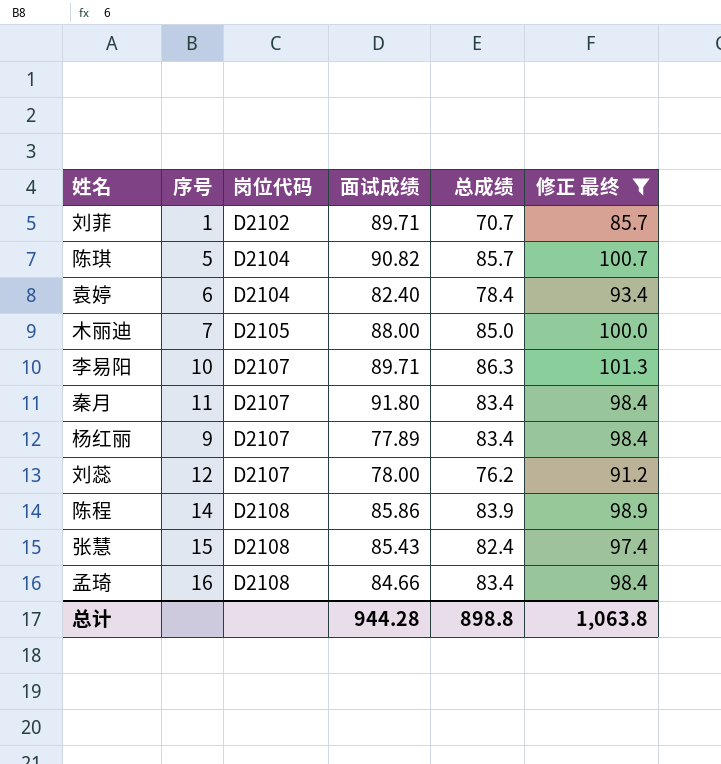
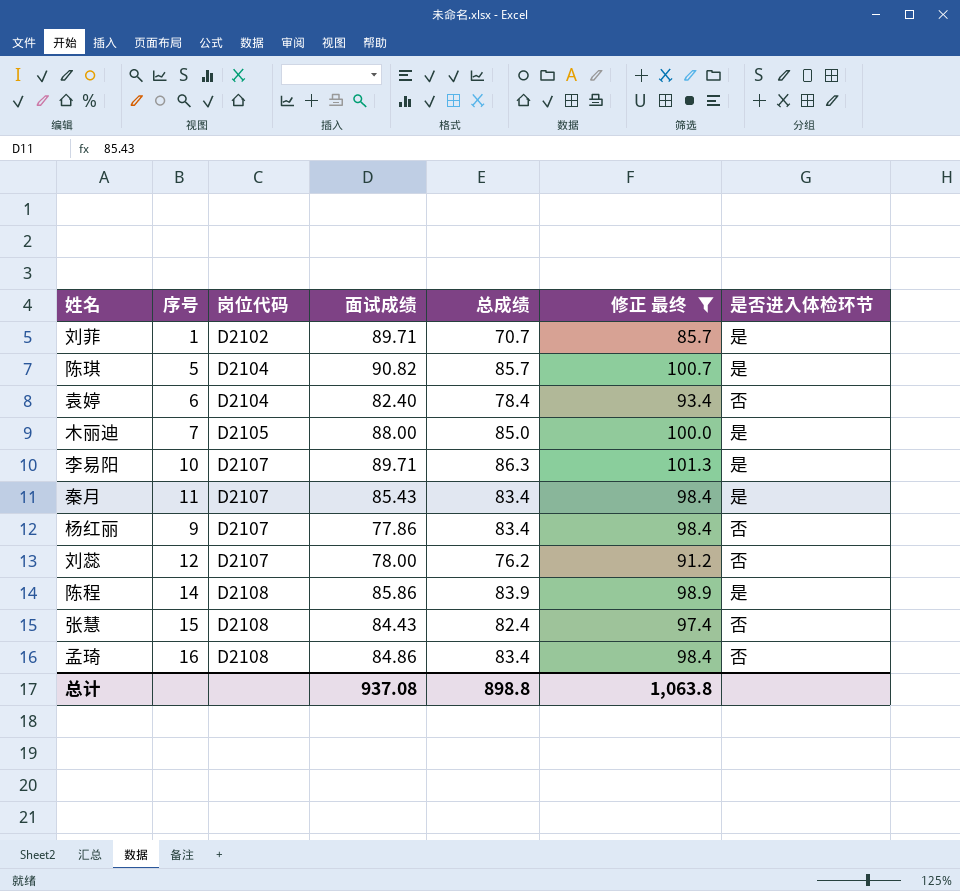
column 是否进入体检环节 | position: none -> 7
秦月 | 面试成绩: 91.80 -> 85.43
杨红丽 | 面试成绩: 77.89 -> 77.86
张慧 | 面试成绩: 85.43 -> 84.43
孟琦 | 面试成绩: 84.66 -> 84.86
总计 | 面试成绩: 944.28 -> 937.08

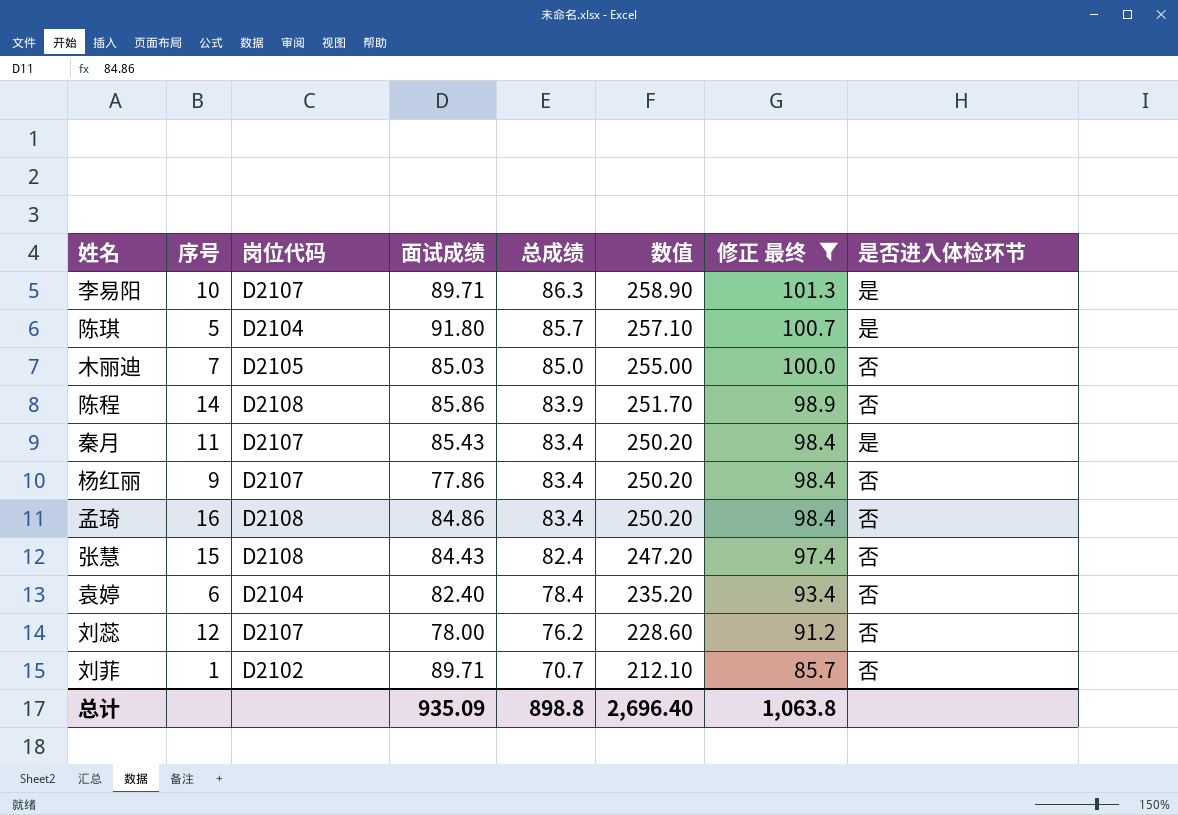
row order: 岗位代码 ascending -> 总成绩 descending
column 数值 | formula: none -> [总成绩] * 3
陈琪 | 面试成绩: 90.82 -> 91.80
木丽迪 | 面试成绩: 88.00 -> 85.03
木丽迪 | 是否进入体检环节: 是 -> 否
陈程 | 是否进入体检环节: 是 -> 否
刘菲 | 是否进入体检环节: 是 -> 否
总计 | 面试成绩: 937.08 -> 935.09

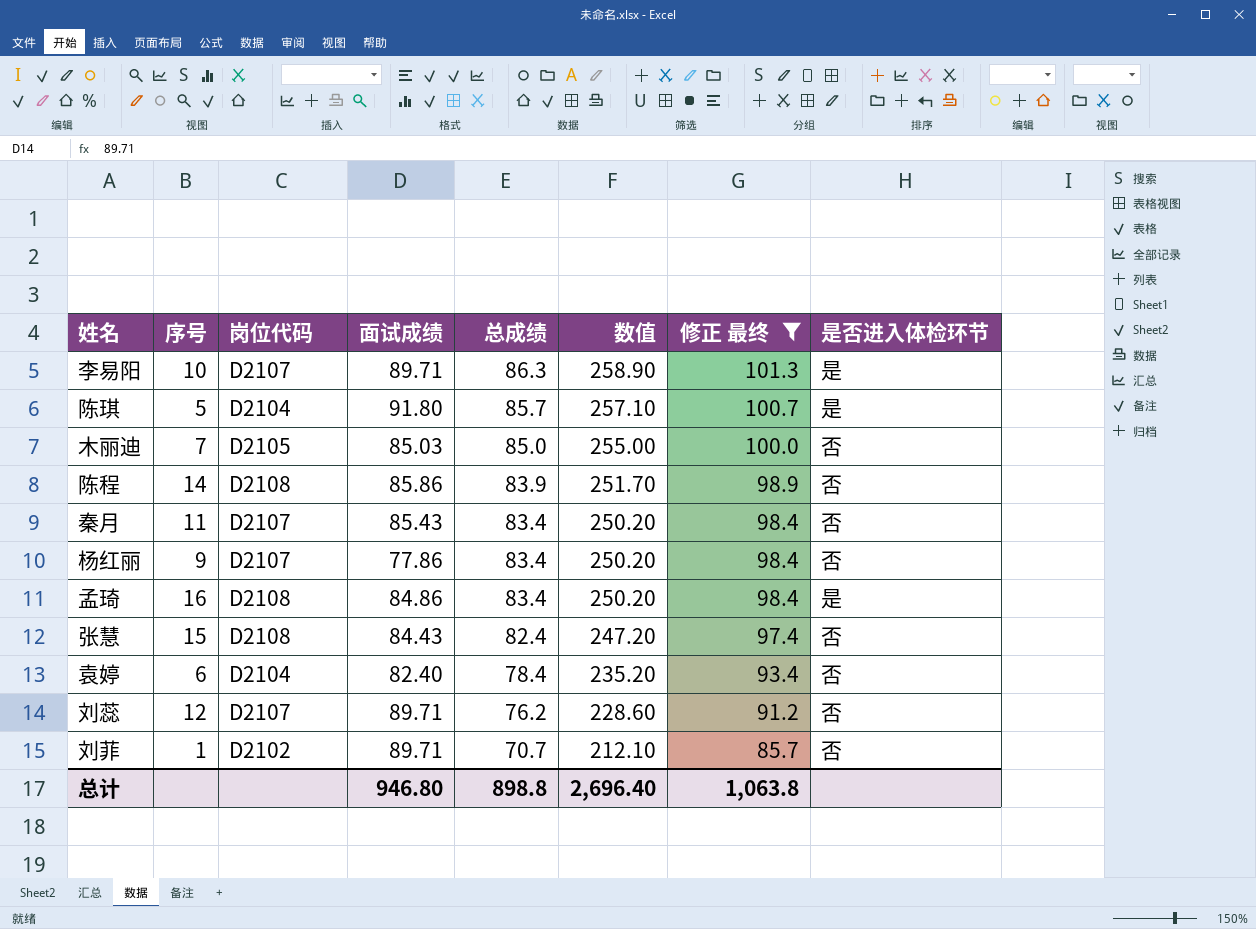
秦月 | 是否进入体检环节: 是 -> 否
孟琦 | 是否进入体检环节: 否 -> 是
刘蕊 | 面试成绩: 78.00 -> 89.71
总计 | 面试成绩: 935.09 -> 946.80

